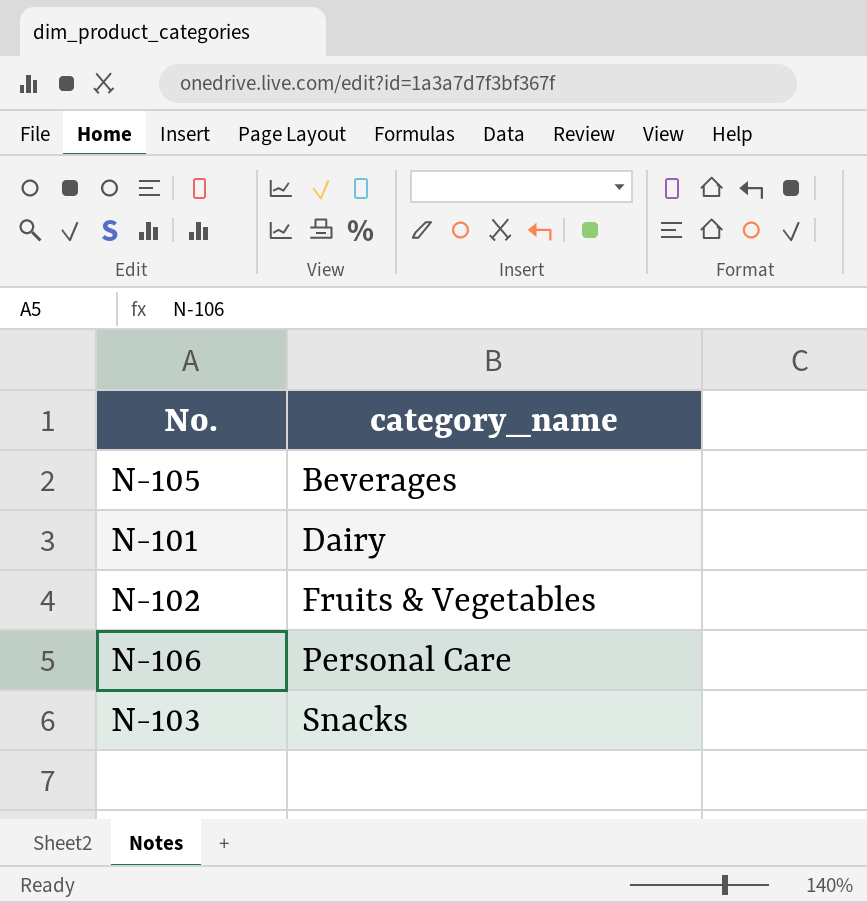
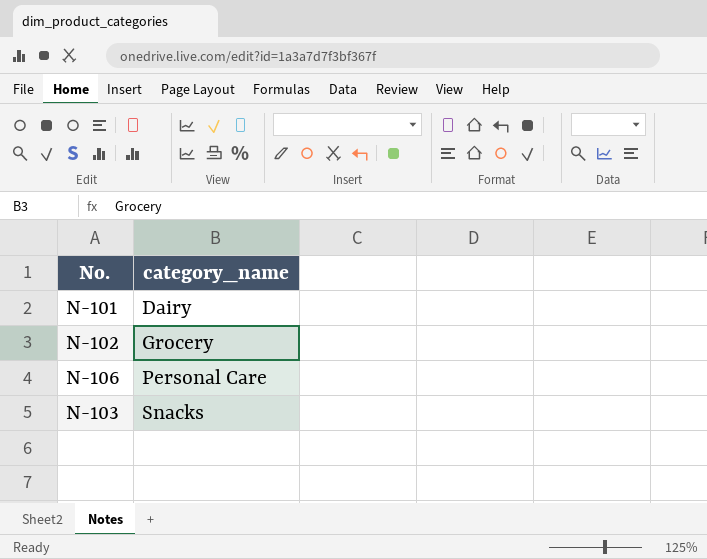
row N-105: Beverages -> none
N-102 | category_name: Fruits & Vegetables -> Grocery

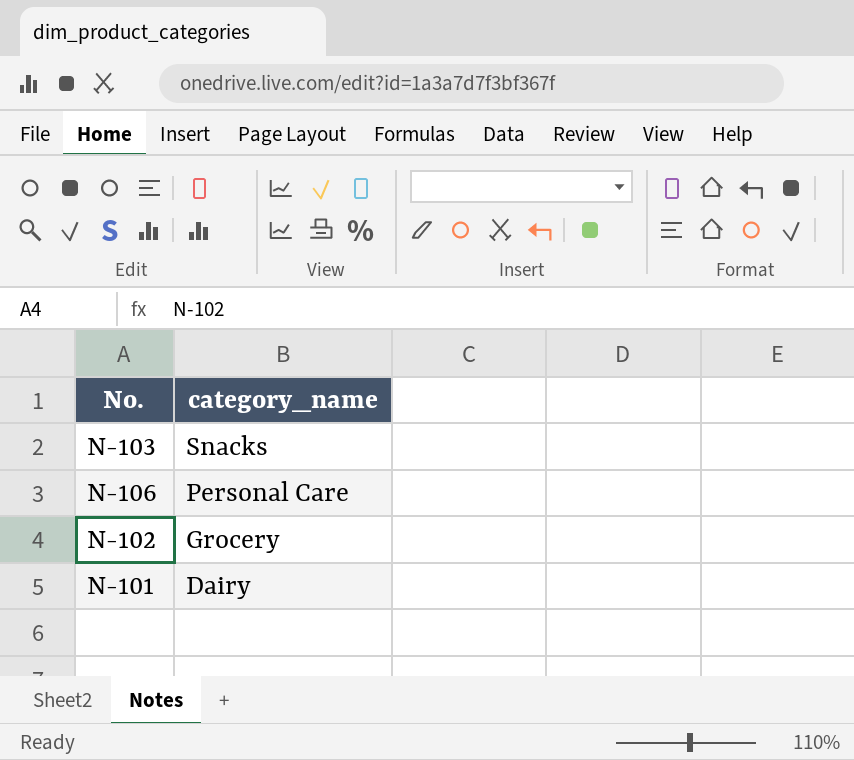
row order: category_name ascending -> category_name descending

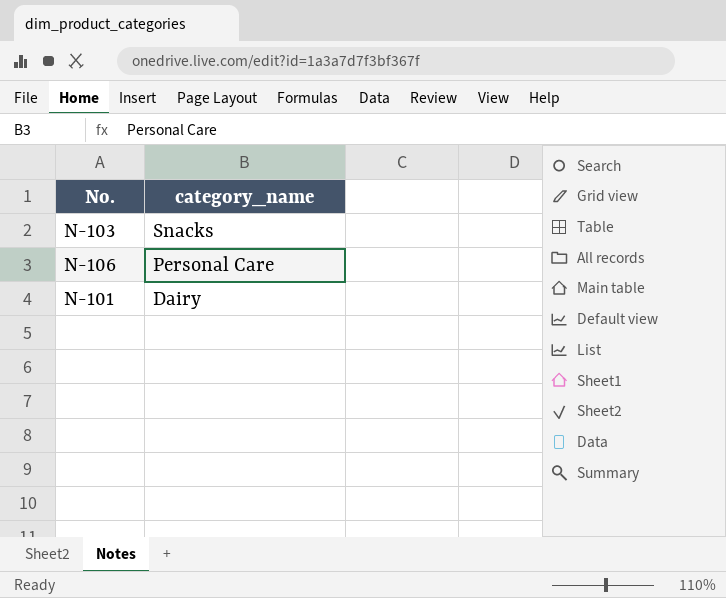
row N-102: Grocery -> none

